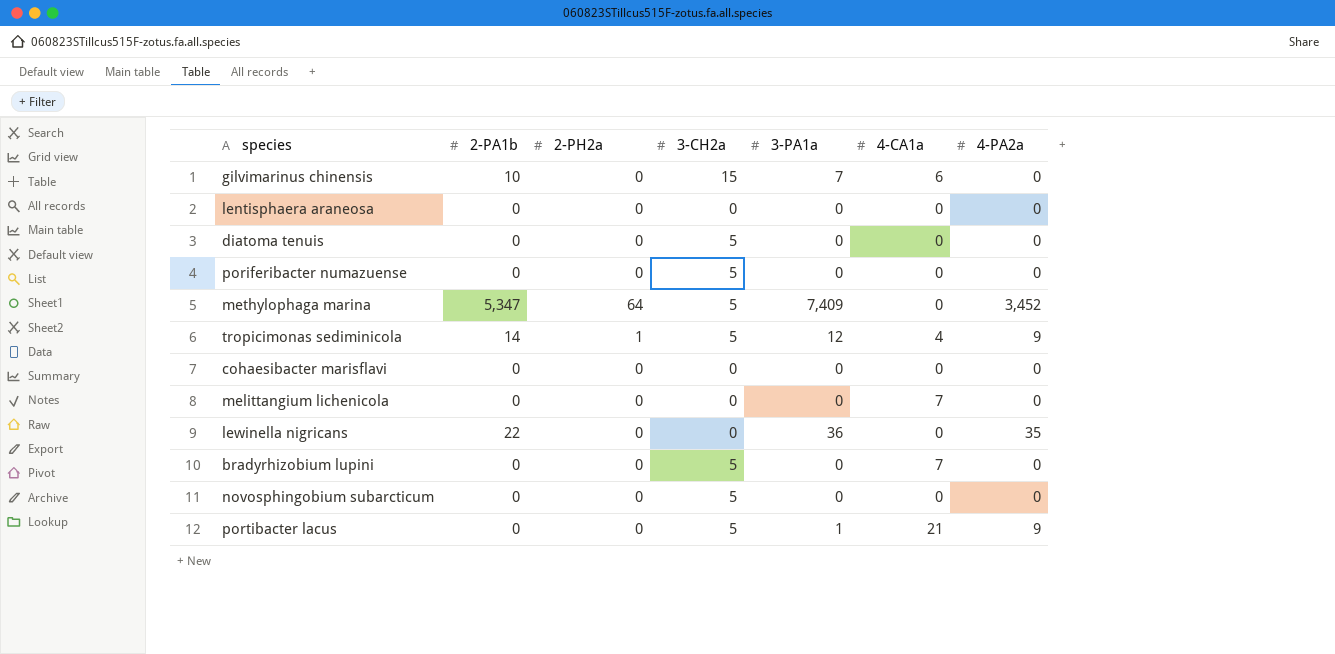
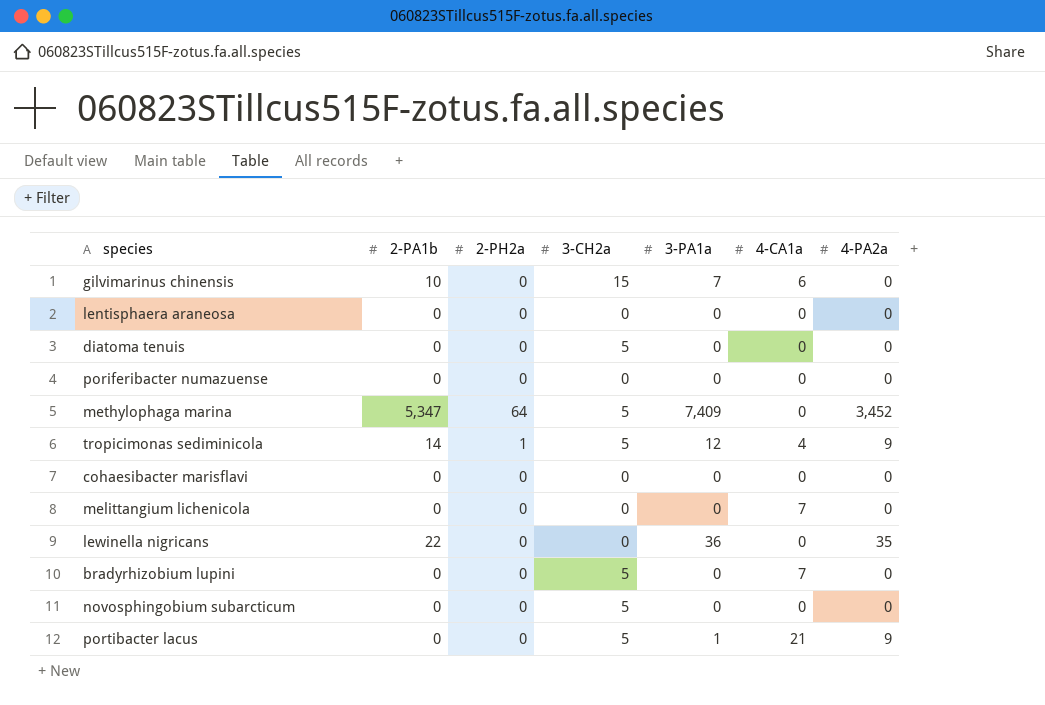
poriferibacter numazuense | 3-CH2a: 5 -> 0

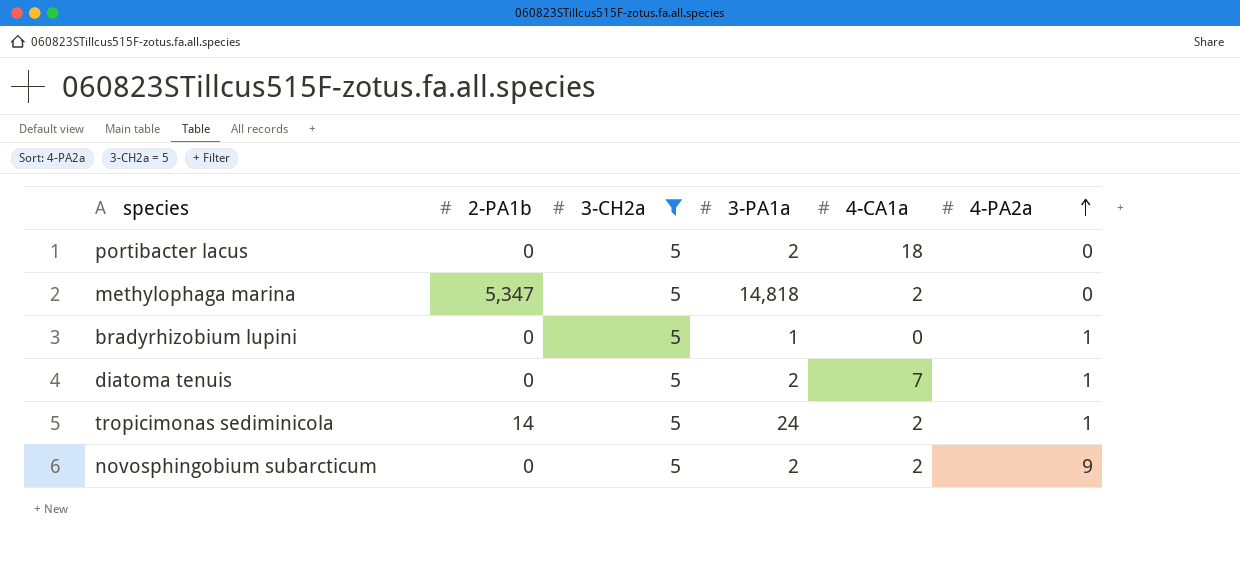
filter: none -> 3-CH2a = 5
row order: none -> 4-PA2a ascending
column 2-PH2a | position: 3 -> none
portibacter lacus | 3-PA1a: 1 -> 2
portibacter lacus | 4-CA1a: 21 -> 18
portibacter lacus | 4-PA2a: 9 -> 0
methylophaga marina | 3-PA1a: 7,409 -> 14,818
methylophaga marina | 4-CA1a: 0 -> 2
methylophaga marina | 4-PA2a: 3,452 -> 0
bradyrhizobium lupini | 3-PA1a: 0 -> 1
bradyrhizobium lupini | 4-CA1a: 7 -> 0
bradyrhizobium lupini | 4-PA2a: 0 -> 1
diatoma tenuis | 3-PA1a: 0 -> 2
diatoma tenuis | 4-CA1a: 0 -> 7
diatoma tenuis | 4-PA2a: 0 -> 1
tropicimonas sediminicola | 3-PA1a: 12 -> 24
tropicimonas sediminicola | 4-CA1a: 4 -> 2
tropicimonas sediminicola | 4-PA2a: 9 -> 1
novosphingobium subarcticum | 3-PA1a: 0 -> 2
novosphingobium subarcticum | 4-CA1a: 0 -> 2
novosphingobium subarcticum | 4-PA2a: 0 -> 9

